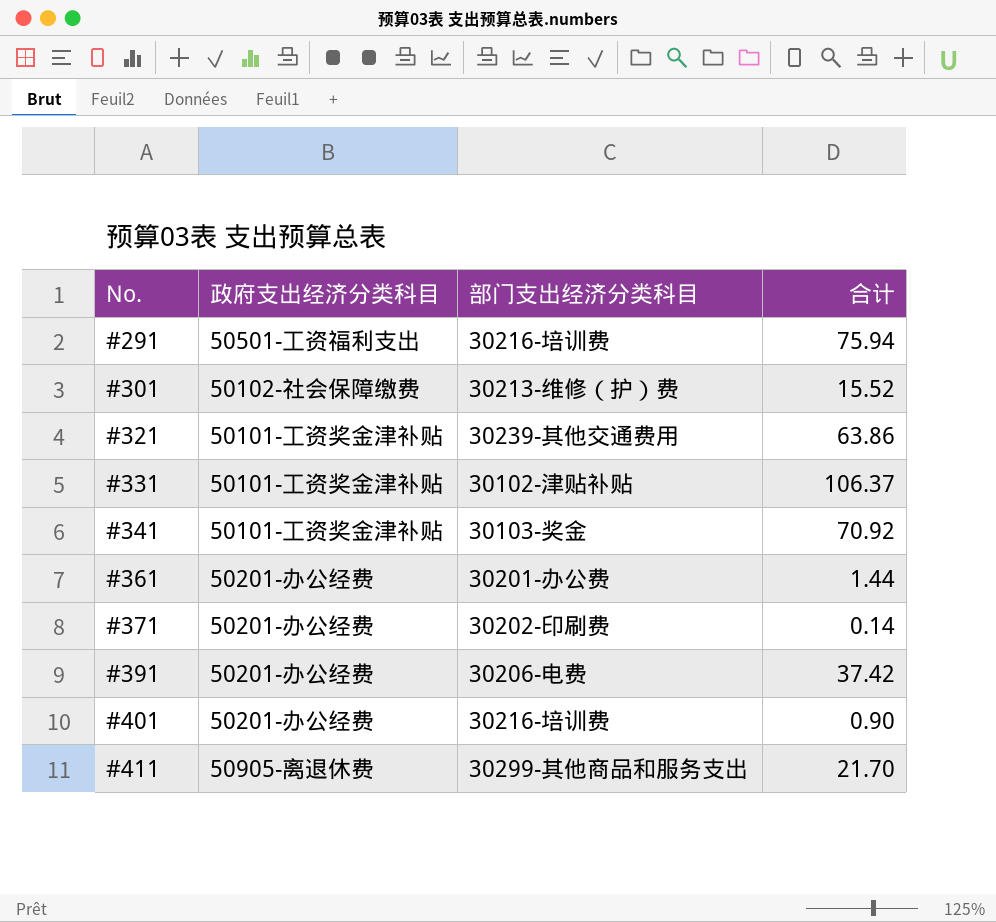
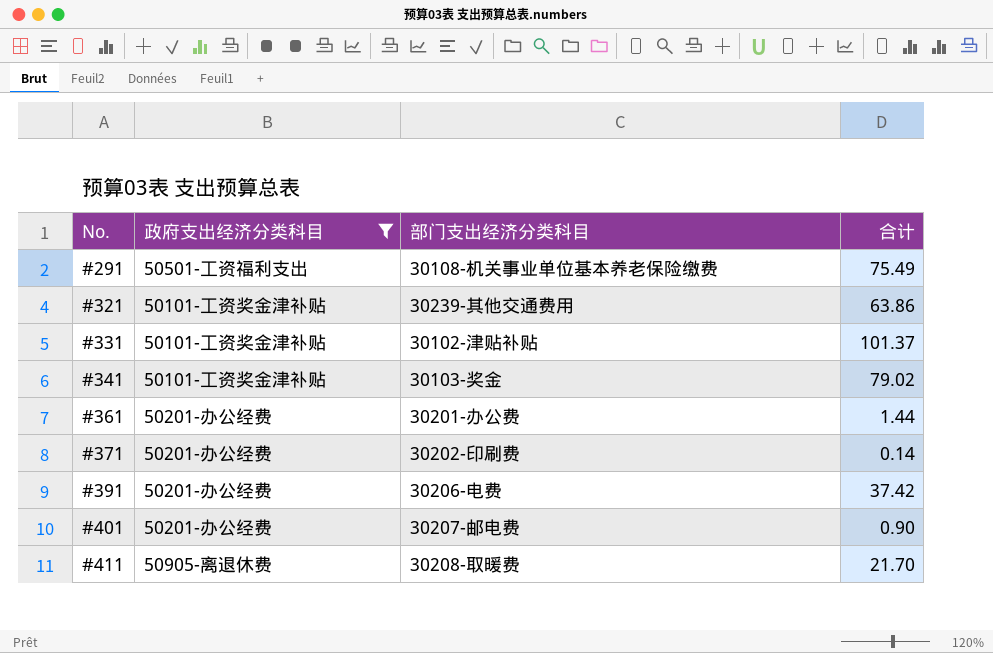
filter: none -> 政府支出经济分类科目 != 50102-社会保障缴费
#291 | 部门支出经济分类科目: 30216-培训费 -> 30108-机关事业单位基本养老保险缴费
#291 | 合计: 75.94 -> 75.49
#331 | 合计: 106.37 -> 101.37
#341 | 合计: 70.92 -> 79.02
#401 | 部门支出经济分类科目: 30216-培训费 -> 30207-邮电费
#411 | 部门支出经济分类科目: 30299-其他商品和服务支出 -> 30208-取暖费

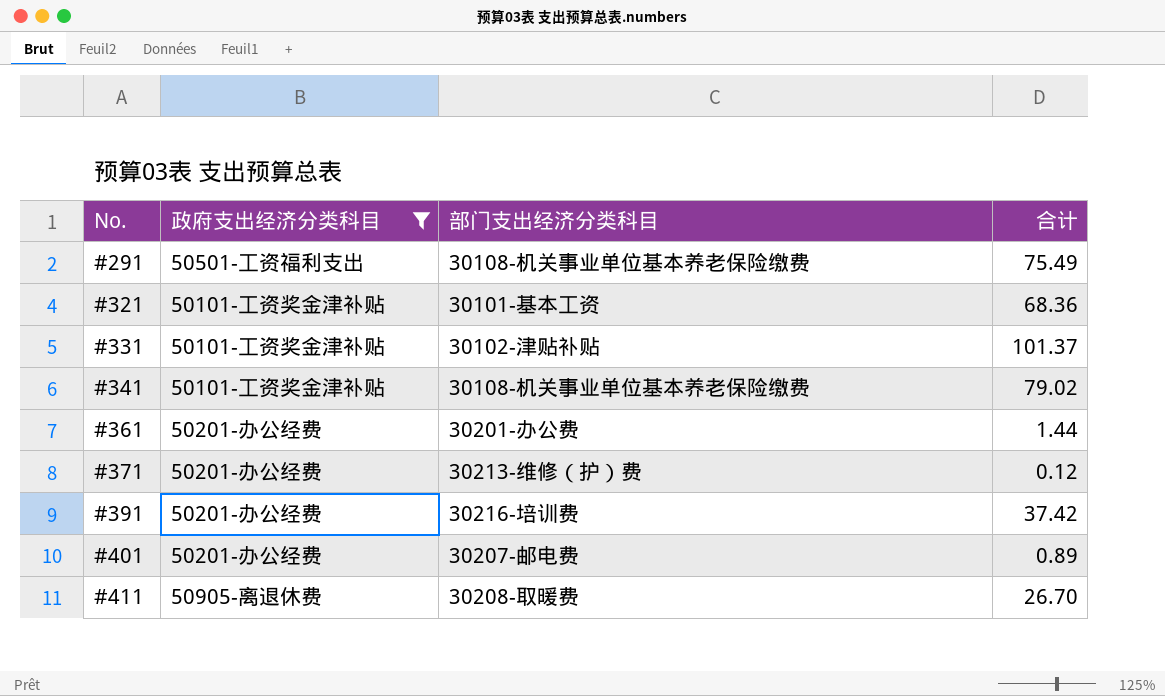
#321 | 部门支出经济分类科目: 30239-其他交通费用 -> 30101-基本工资
#321 | 合计: 63.86 -> 68.36
#341 | 部门支出经济分类科目: 30103-奖金 -> 30108-机关事业单位基本养老保险缴费
#371 | 部门支出经济分类科目: 30202-印刷费 -> 30213-维修（护）费
#371 | 合计: 0.14 -> 0.12
#391 | 部门支出经济分类科目: 30206-电费 -> 30216-培训费
#401 | 合计: 0.90 -> 0.89
#411 | 合计: 21.70 -> 26.70

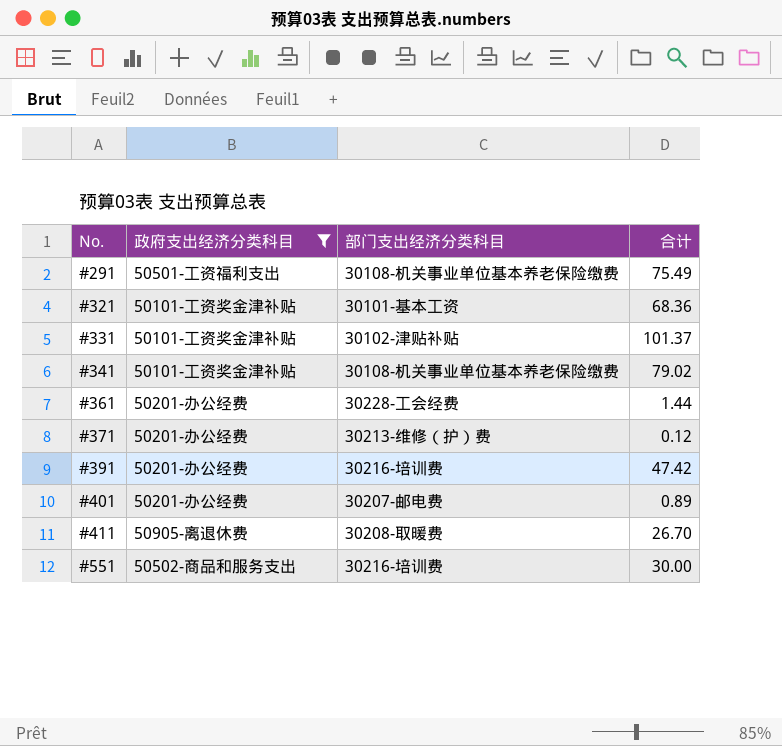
#361 | 部门支出经济分类科目: 30201-办公费 -> 30228-工会经费
#391 | 合计: 37.42 -> 47.42
row #551: none -> 50502-商品和服务支出 | 30216-培训费 | 30.00

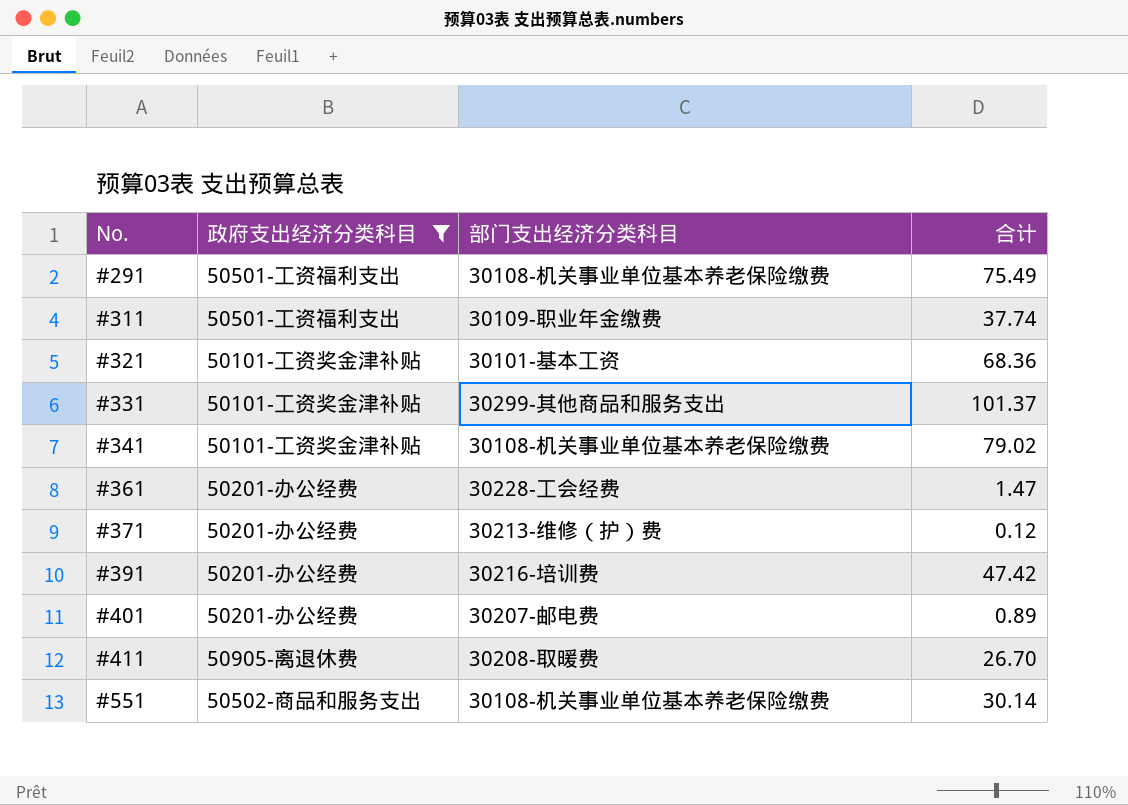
row #311: none -> 50501-工资福利支出 | 30109-职业年金缴费 | 37.74
#331 | 部门支出经济分类科目: 30102-津贴补贴 -> 30299-其他商品和服务支出
#361 | 合计: 1.44 -> 1.47
#551 | 部门支出经济分类科目: 30216-培训费 -> 30108-机关事业单位基本养老保险缴费
#551 | 合计: 30.00 -> 30.14

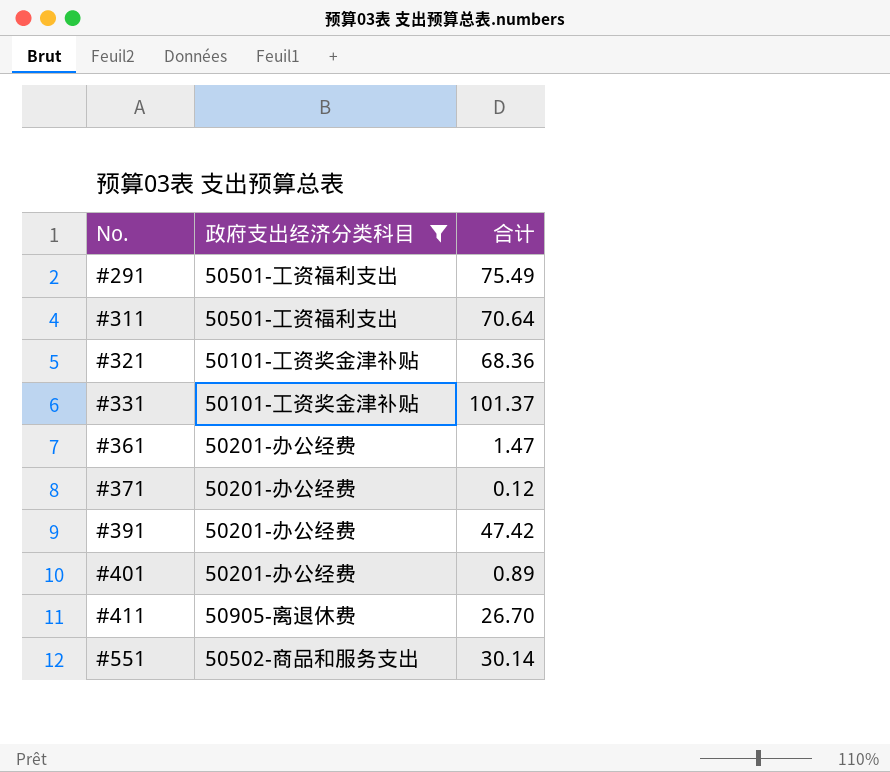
column 部门支出经济分类科目 | position: 3 -> none
row #341: 50101-工资奖金津补贴 | 30108-机关事业单位基本养老保险缴费 | 79.02 -> none
#311 | 合计: 37.74 -> 70.64

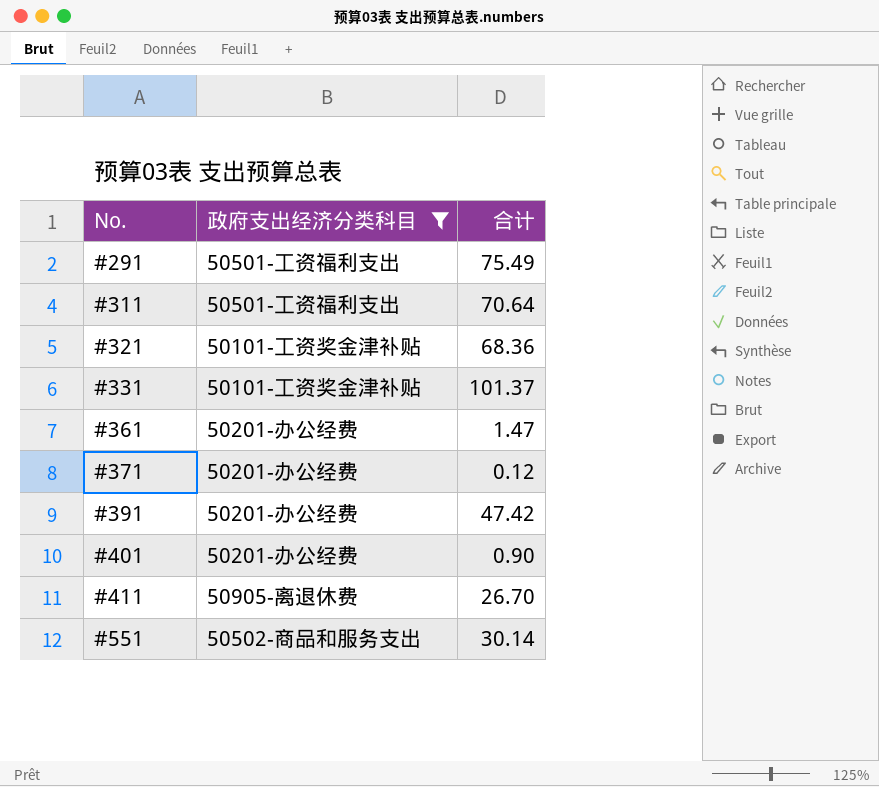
#401 | 合计: 0.89 -> 0.90

